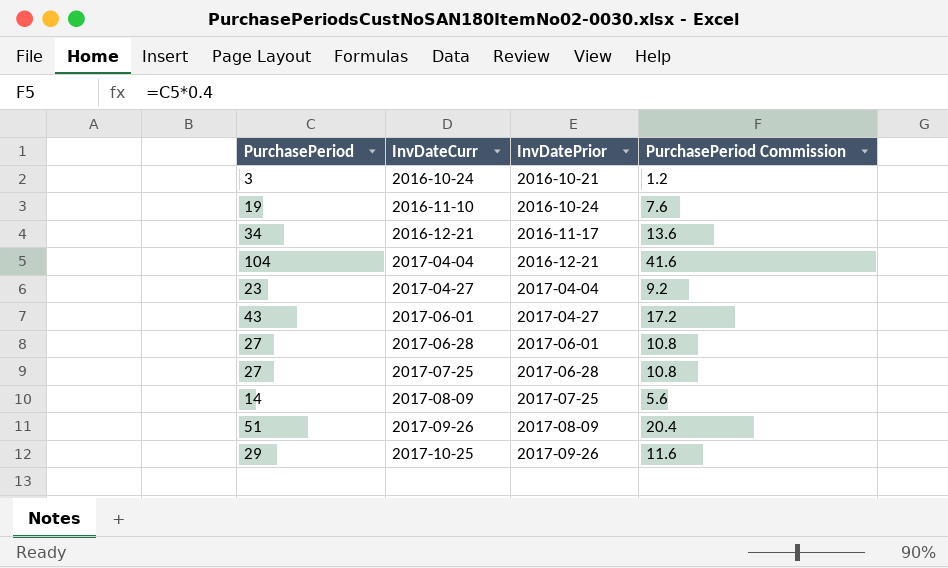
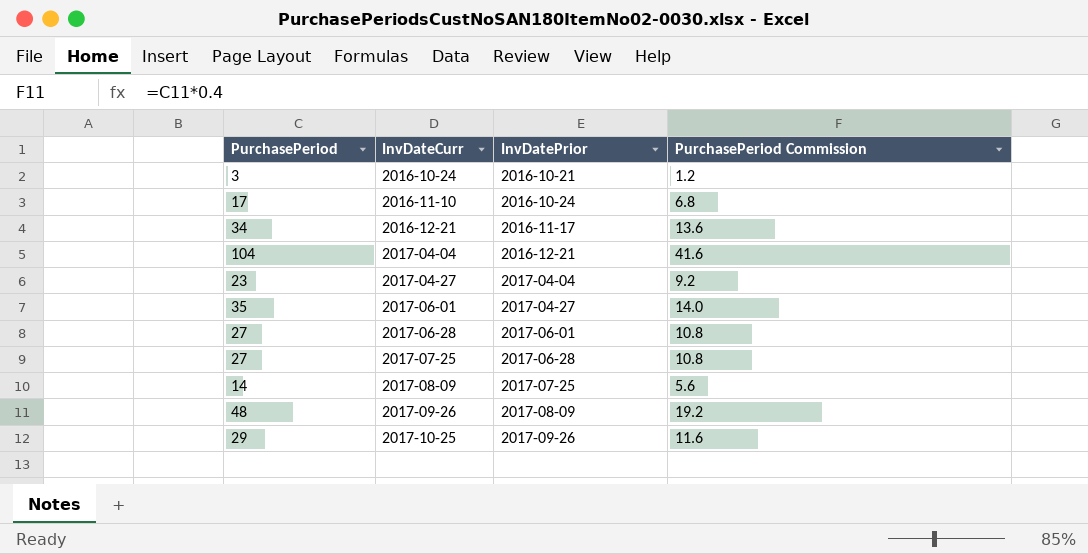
2016-11-10 | PurchasePeriod: 19 -> 17
2016-11-10 | PurchasePeriod Commission: 7.6 -> 6.8
2017-06-01 | PurchasePeriod: 43 -> 35
2017-06-01 | PurchasePeriod Commission: 17.2 -> 14.0
2017-09-26 | PurchasePeriod: 51 -> 48
2017-09-26 | PurchasePeriod Commission: 20.4 -> 19.2

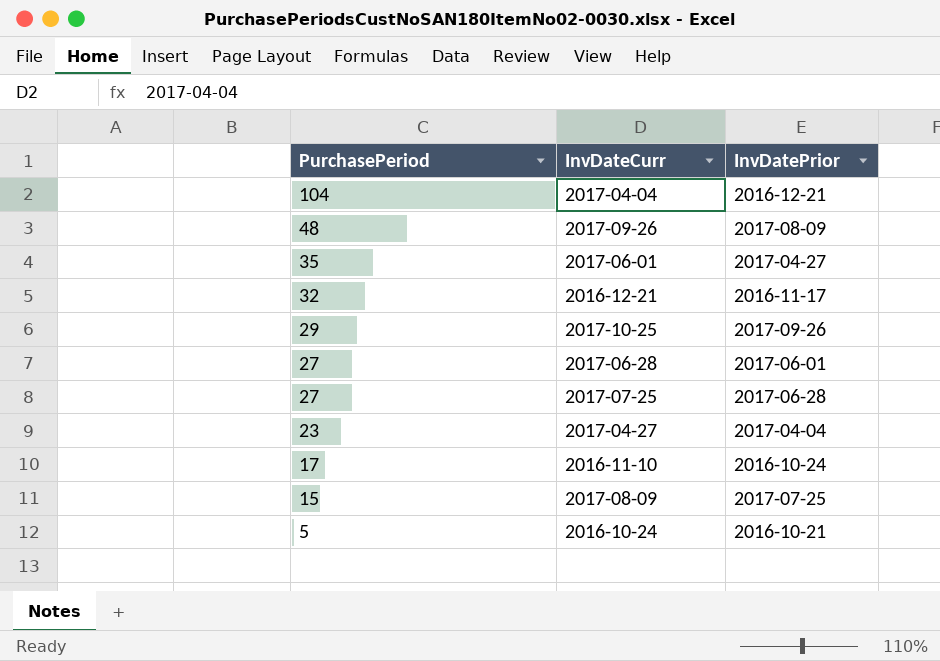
row order: InvDateCurr ascending -> PurchasePeriod descending
column PurchasePeriod Commission | formula: [PurchasePeriod] * 0.4 -> none
2016-12-21 | PurchasePeriod: 34 -> 32
2017-08-09 | PurchasePeriod: 14 -> 15
2016-10-24 | PurchasePeriod: 3 -> 5

